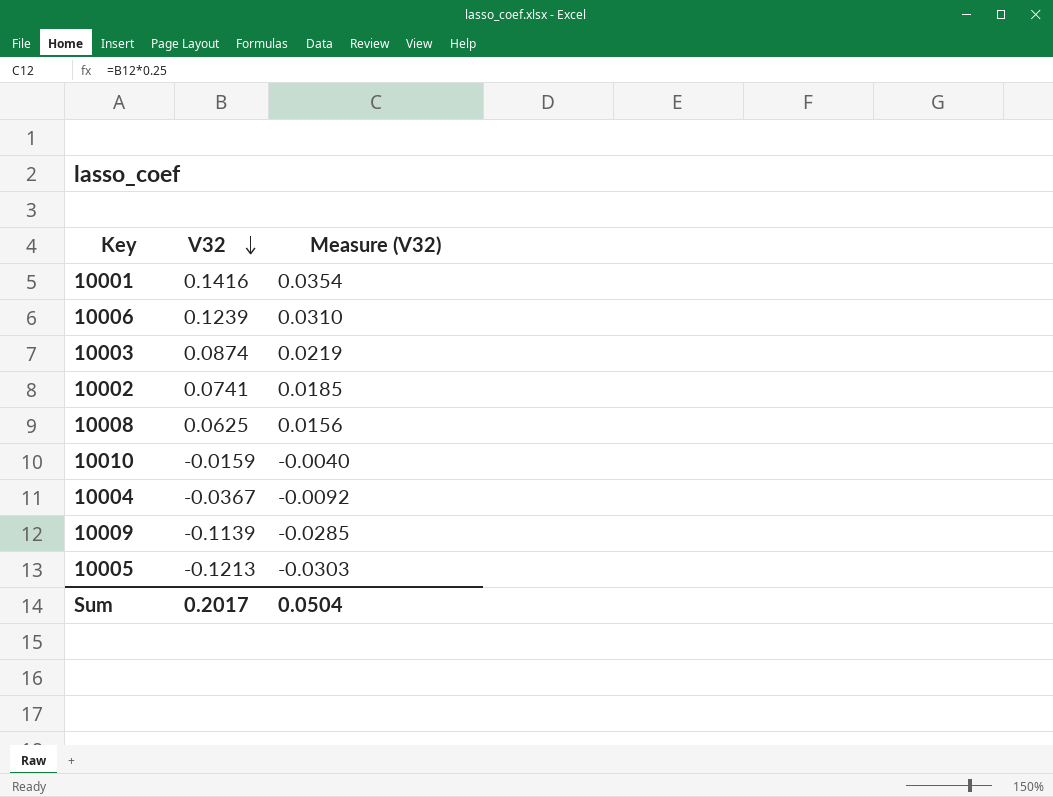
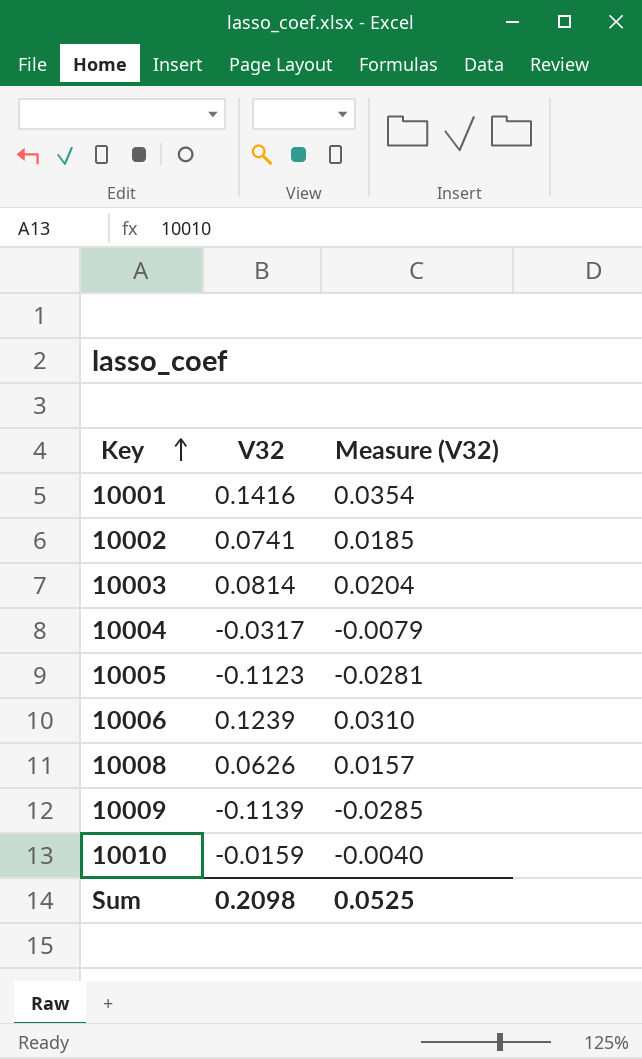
row order: V32 descending -> Key ascending
10003 | V32: 0.0874 -> 0.0814
10003 | Measure (V32): 0.0219 -> 0.0204
10004 | V32: -0.0367 -> -0.0317
10004 | Measure (V32): -0.0092 -> -0.0079
10005 | V32: -0.1213 -> -0.1123
10005 | Measure (V32): -0.0303 -> -0.0281
10008 | V32: 0.0625 -> 0.0626
10008 | Measure (V32): 0.0156 -> 0.0157
Sum | V32: 0.2017 -> 0.2098
Sum | Measure (V32): 0.0504 -> 0.0525

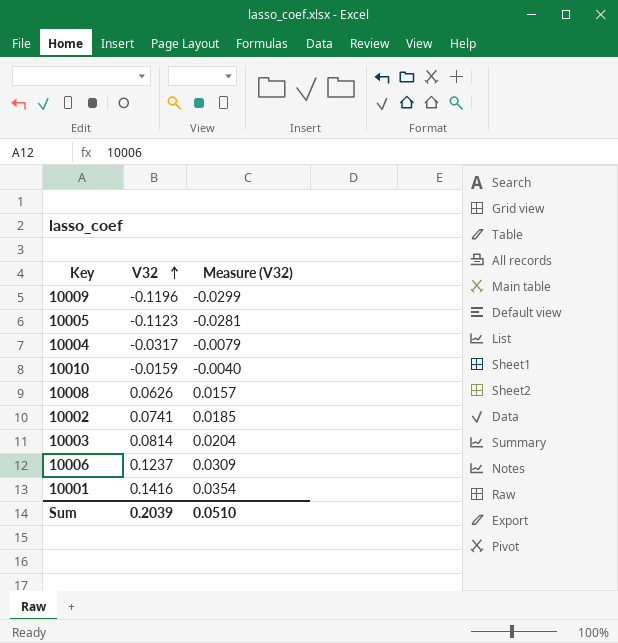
row order: Key ascending -> V32 ascending
10009 | V32: -0.1139 -> -0.1196
10009 | Measure (V32): -0.0285 -> -0.0299
10006 | V32: 0.1239 -> 0.1237
10006 | Measure (V32): 0.0310 -> 0.0309
Sum | V32: 0.2098 -> 0.2039
Sum | Measure (V32): 0.0525 -> 0.0510

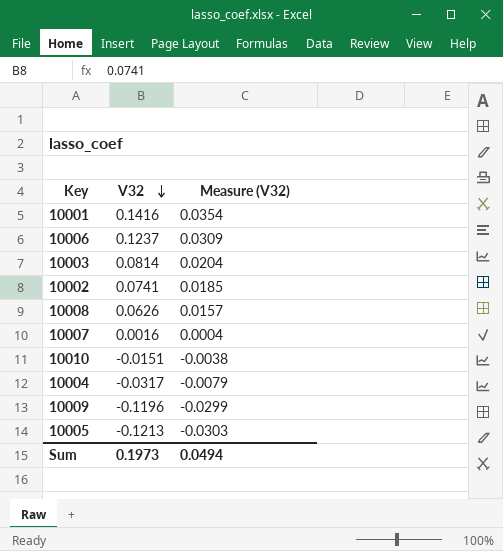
row order: V32 ascending -> V32 descending
row 10007: none -> 0.0016 | 0.0004
10010 | V32: -0.0159 -> -0.0151
10010 | Measure (V32): -0.0040 -> -0.0038
10005 | V32: -0.1123 -> -0.1213
10005 | Measure (V32): -0.0281 -> -0.0303
Sum | V32: 0.2039 -> 0.1973
Sum | Measure (V32): 0.0510 -> 0.0494

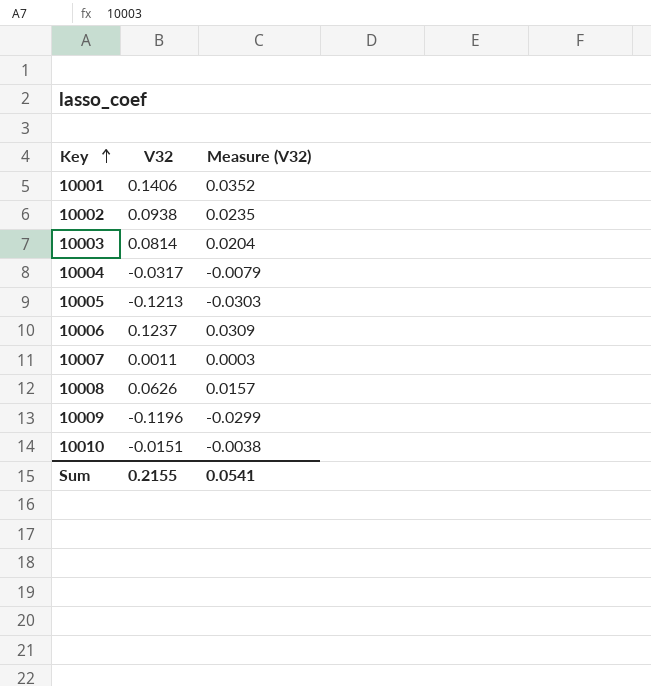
row order: V32 descending -> Key ascending
10001 | V32: 0.1416 -> 0.1406
10001 | Measure (V32): 0.0354 -> 0.0352
10002 | V32: 0.0741 -> 0.0938
10002 | Measure (V32): 0.0185 -> 0.0235
10007 | V32: 0.0016 -> 0.0011
10007 | Measure (V32): 0.0004 -> 0.0003
Sum | V32: 0.1973 -> 0.2155
Sum | Measure (V32): 0.0494 -> 0.0541

